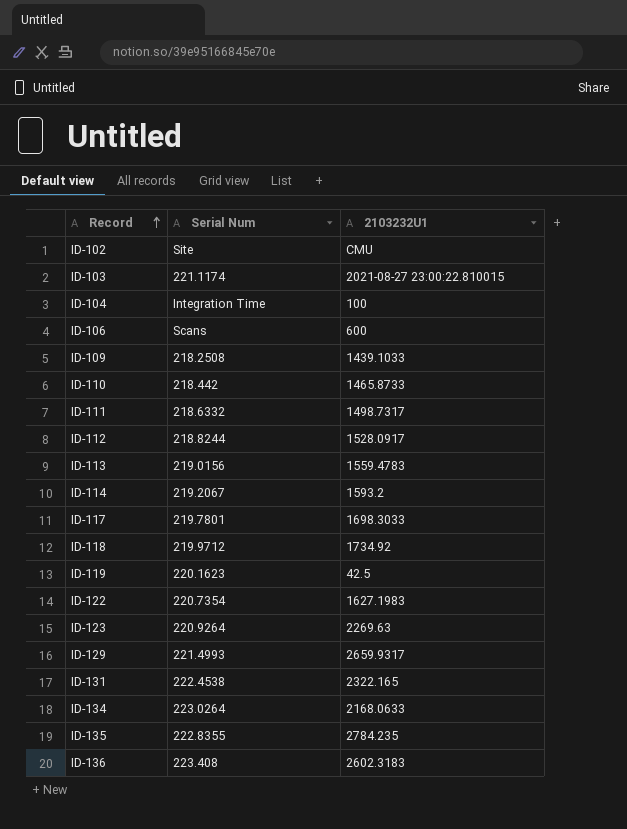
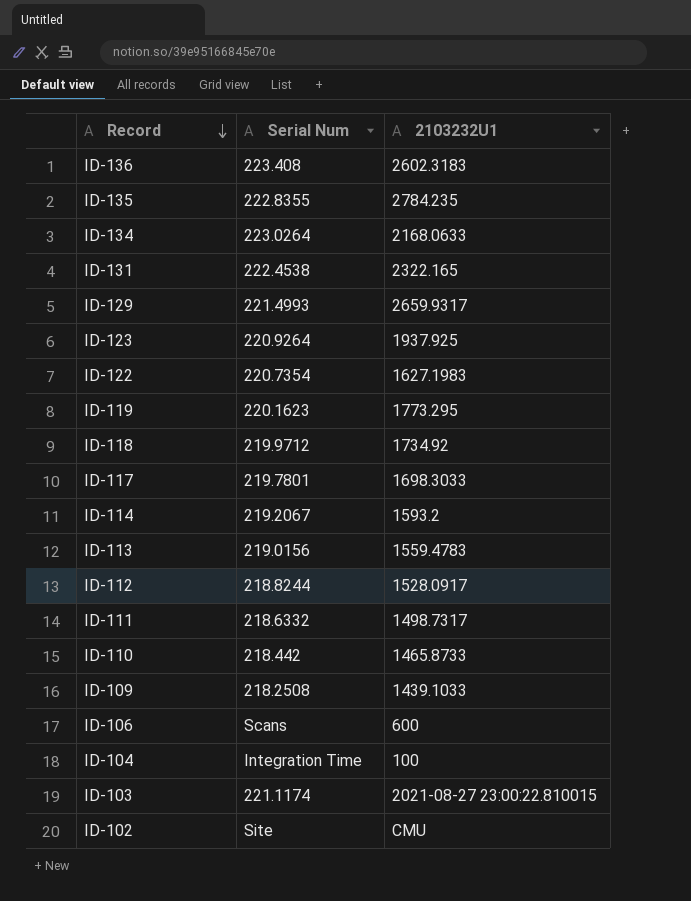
row order: Record ascending -> Record descending
ID-123 | 2103232U1: 2269.63 -> 1937.925
ID-119 | 2103232U1: 42.5 -> 1773.295

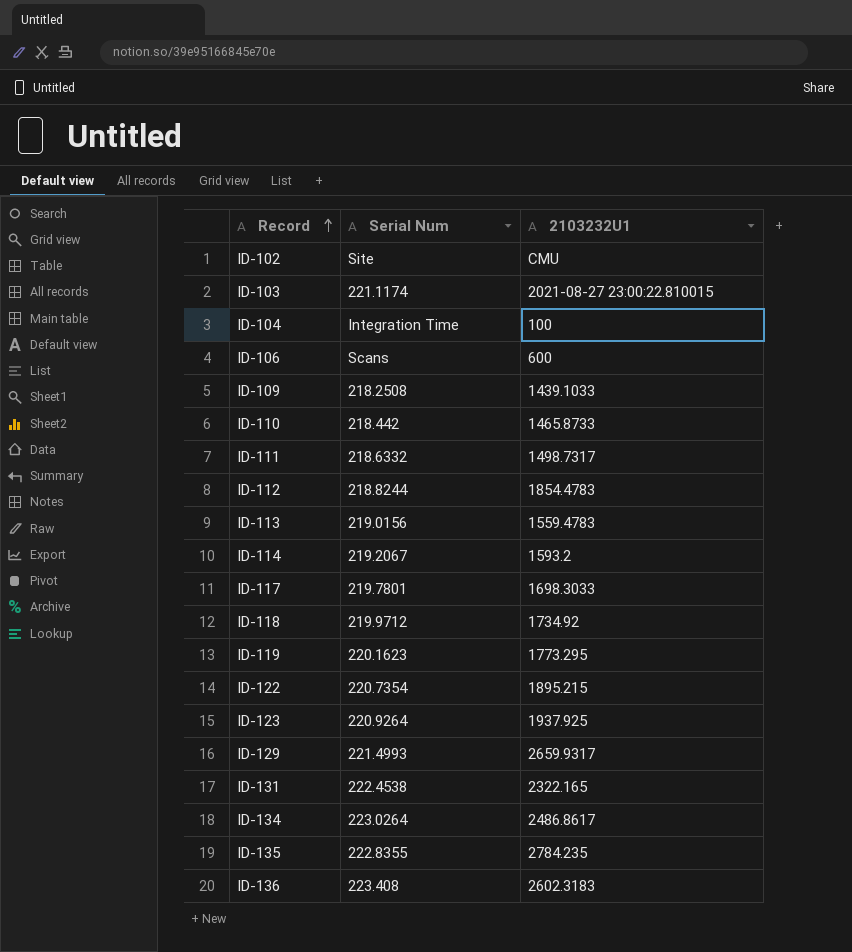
row order: Record descending -> Record ascending
ID-112 | 2103232U1: 1528.0917 -> 1854.4783
ID-122 | 2103232U1: 1627.1983 -> 1895.215
ID-134 | 2103232U1: 2168.0633 -> 2486.8617

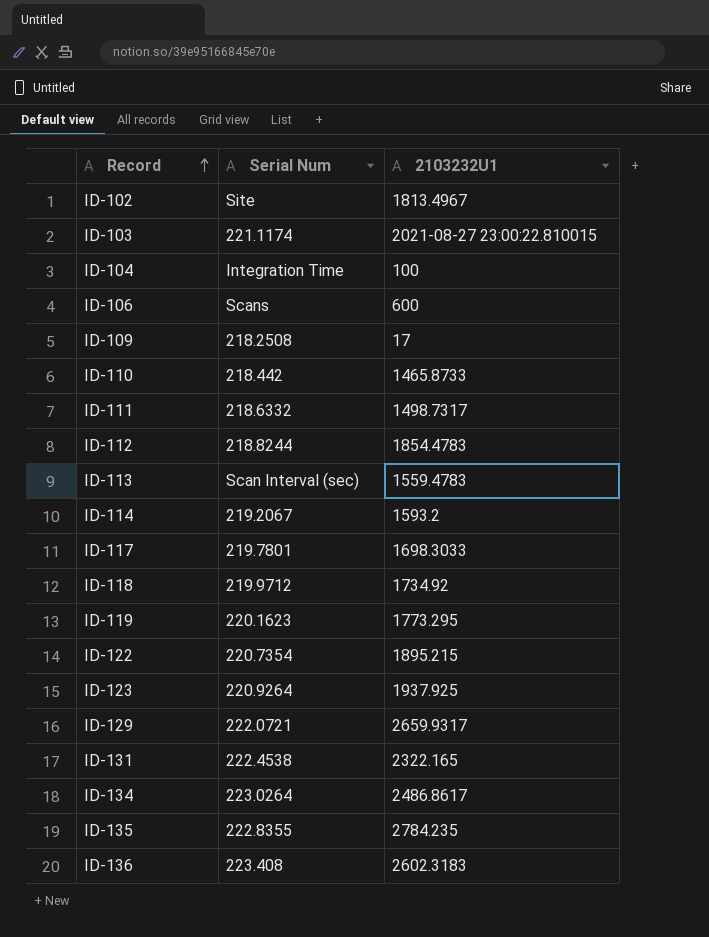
ID-102 | 2103232U1: CMU -> 1813.4967
ID-109 | 2103232U1: 1439.1033 -> 17
ID-113 | Serial Num: 219.0156 -> Scan Interval (sec)
ID-129 | Serial Num: 221.4993 -> 222.0721

